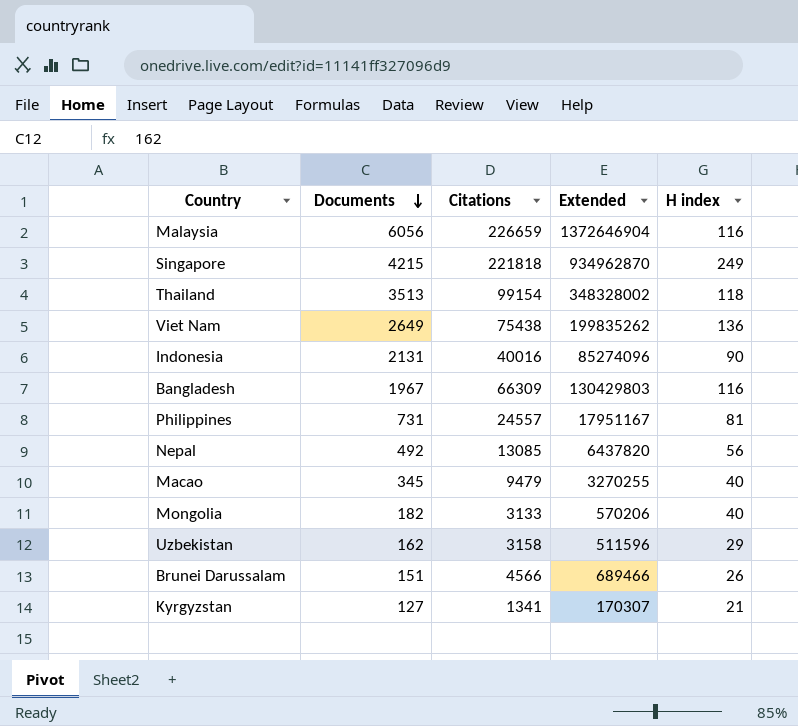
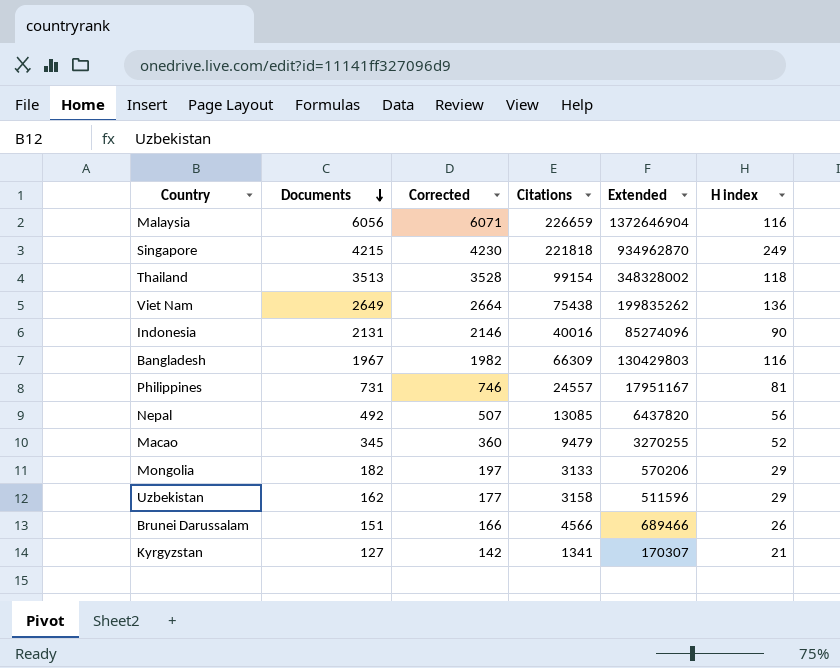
column Corrected | formula: none -> [Documents] + 15
Macao | H index: 40 -> 52
Mongolia | H index: 40 -> 29

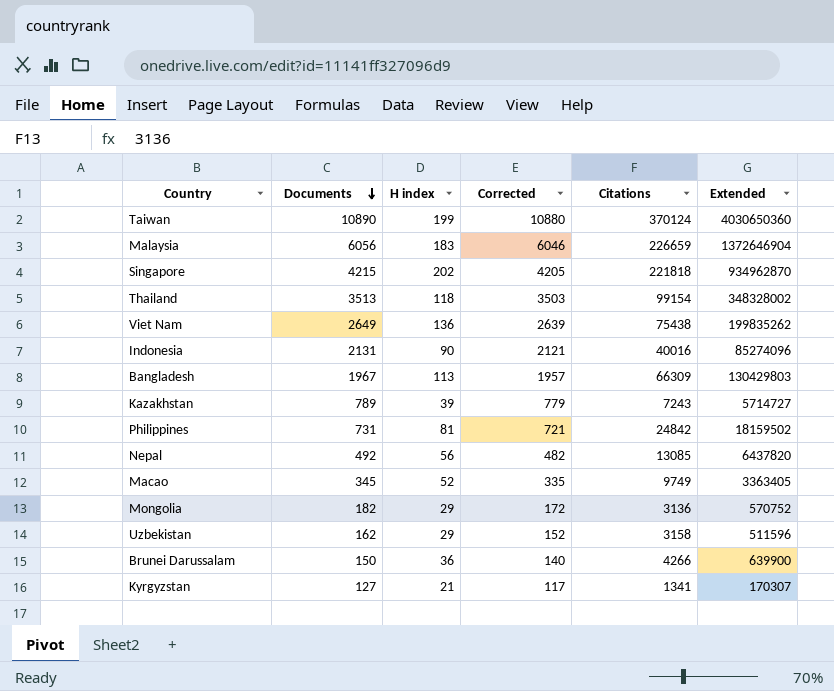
column H index | position: 6 -> 3
column Corrected | formula: [Documents] + 15 -> [Documents] - 10
row Taiwan: none -> 10890 | 199 | 10880 | 370124 | 4030650360
Malaysia | H index: 116 -> 183
Singapore | H index: 249 -> 202
Bangladesh | H index: 116 -> 113
row Kazakhstan: none -> 789 | 39 | 779 | 7243 | 5714727
Philippines | Citations: 24557 -> 24842
Philippines | Extended: 17951167 -> 18159502
Macao | Citations: 9479 -> 9749
Macao | Extended: 3270255 -> 3363405
Mongolia | Citations: 3133 -> 3136
Mongolia | Extended: 570206 -> 570752
Brunei Darussalam | Documents: 151 -> 150
Brunei Darussalam | H index: 26 -> 36
Brunei Darussalam | Citations: 4566 -> 4266
Brunei Darussalam | Extended: 689466 -> 639900

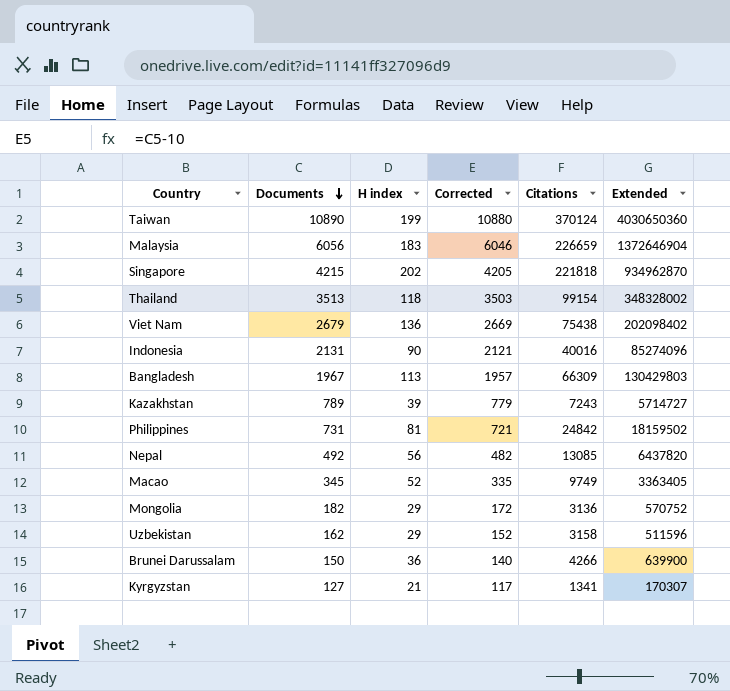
Viet Nam | Documents: 2649 -> 2679
Viet Nam | Corrected: 2639 -> 2669
Viet Nam | Extended: 199835262 -> 202098402

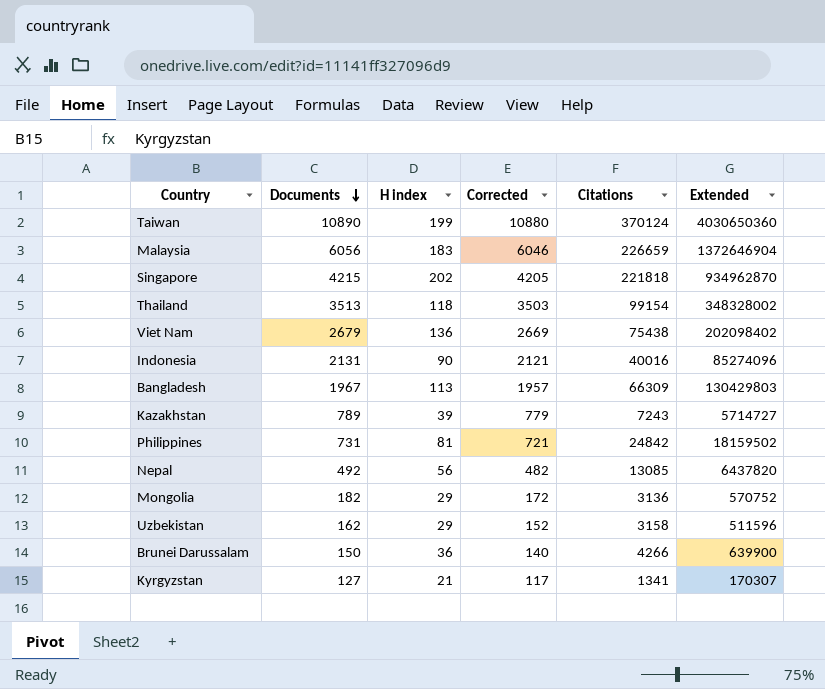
row Macao: 345 | 52 | 335 | 9749 | 3363405 -> none

